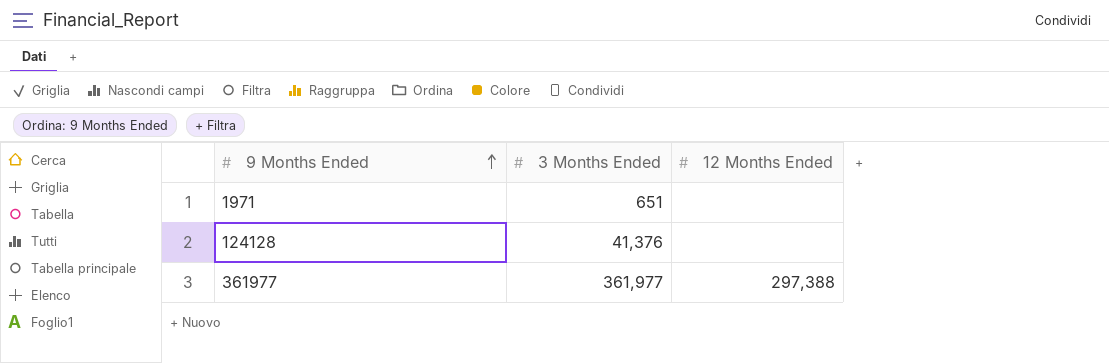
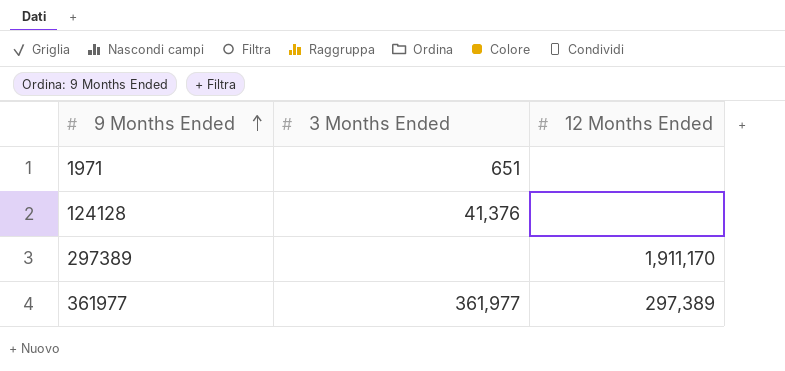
row 297389: none -> none | 1,911,170
361977 | 12 Months Ended: 297,388 -> 297,389

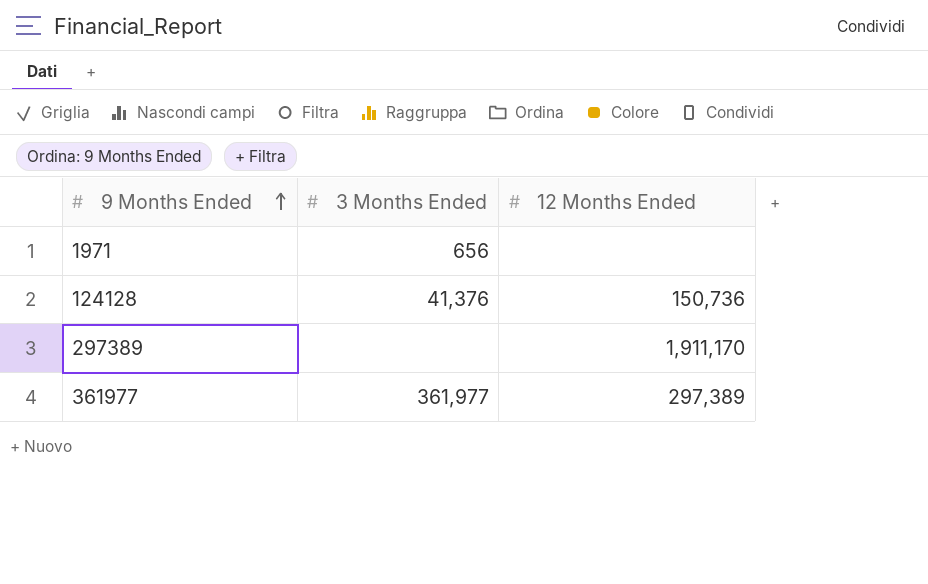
1971 | 3 Months Ended: 651 -> 656
124128 | 12 Months Ended: none -> 150,736

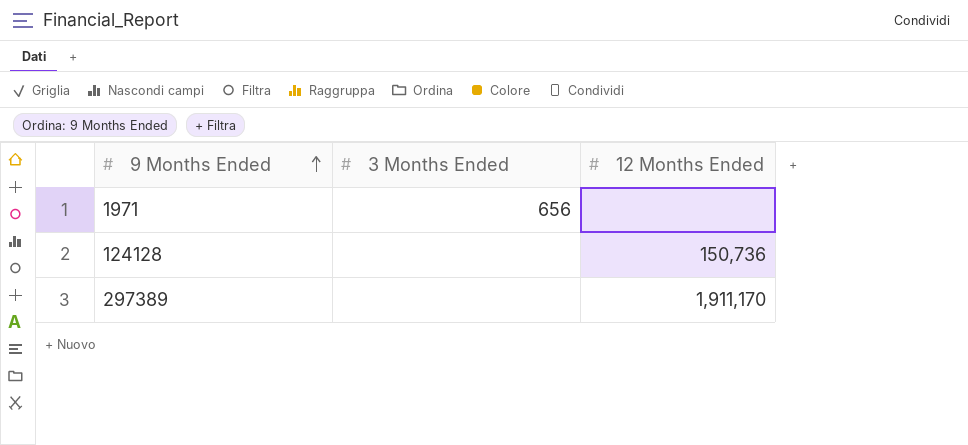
row 361977: 361,977 | 297,389 -> none
124128 | 3 Months Ended: 41,376 -> none

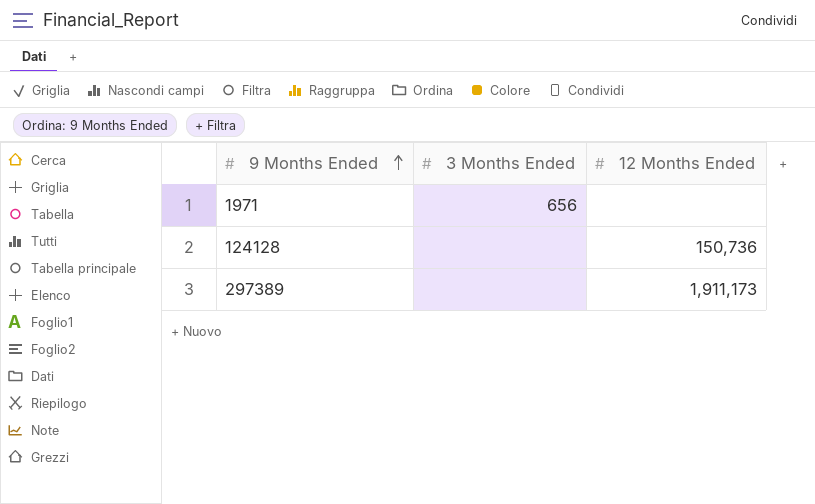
297389 | 12 Months Ended: 1,911,170 -> 1,911,173

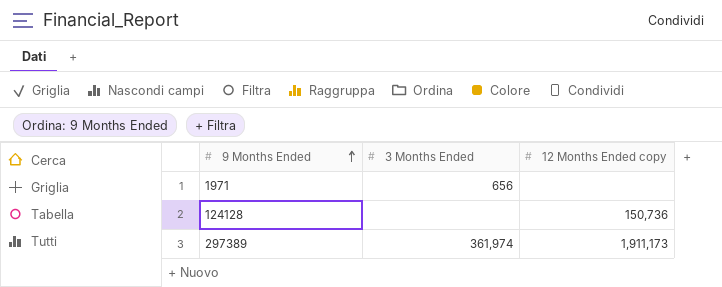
column name: 12 Months Ended -> 12 Months Ended copy
297389 | 3 Months Ended: none -> 361,974

